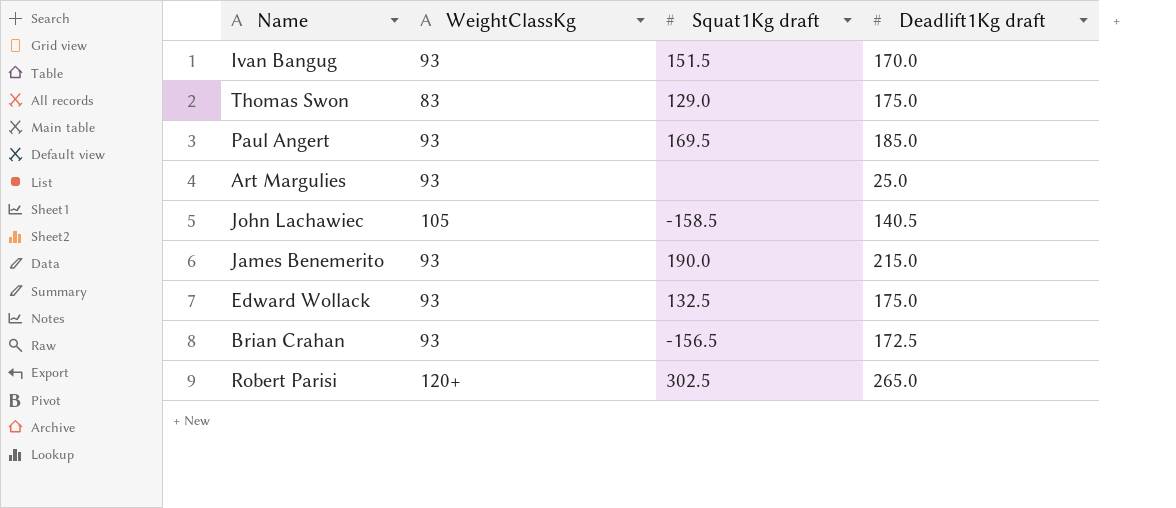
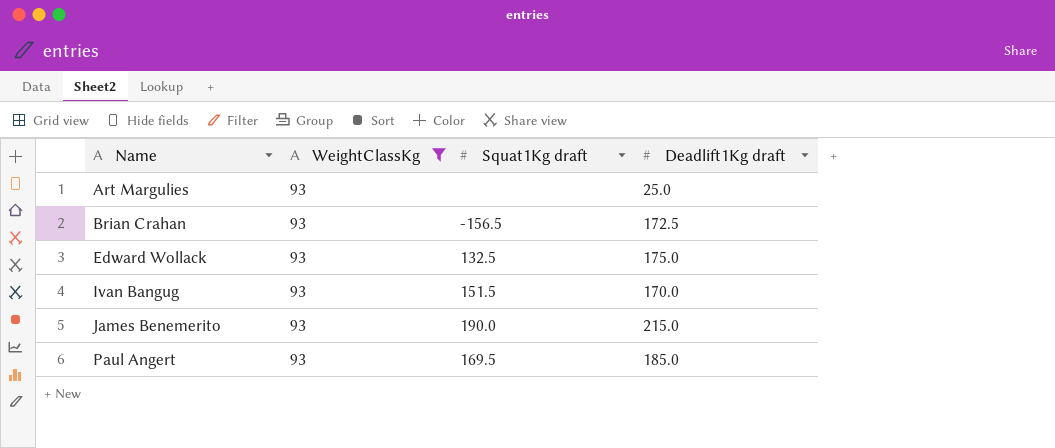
filter: none -> WeightClassKg = 93
row order: none -> Name ascending

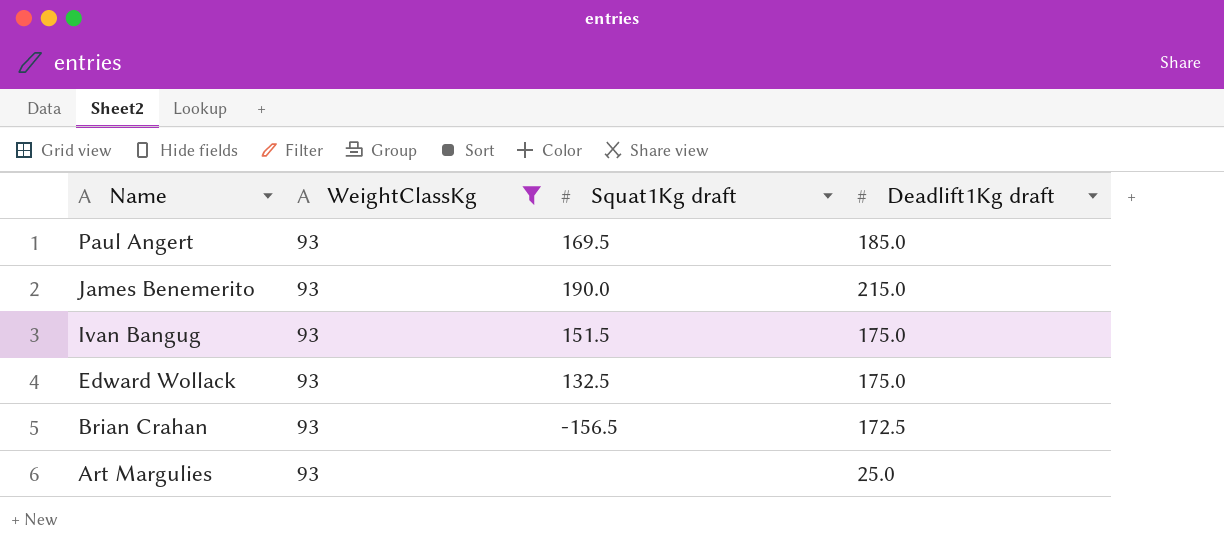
row order: Name ascending -> Name descending
Ivan Bangug | Deadlift1Kg draft: 170.0 -> 175.0

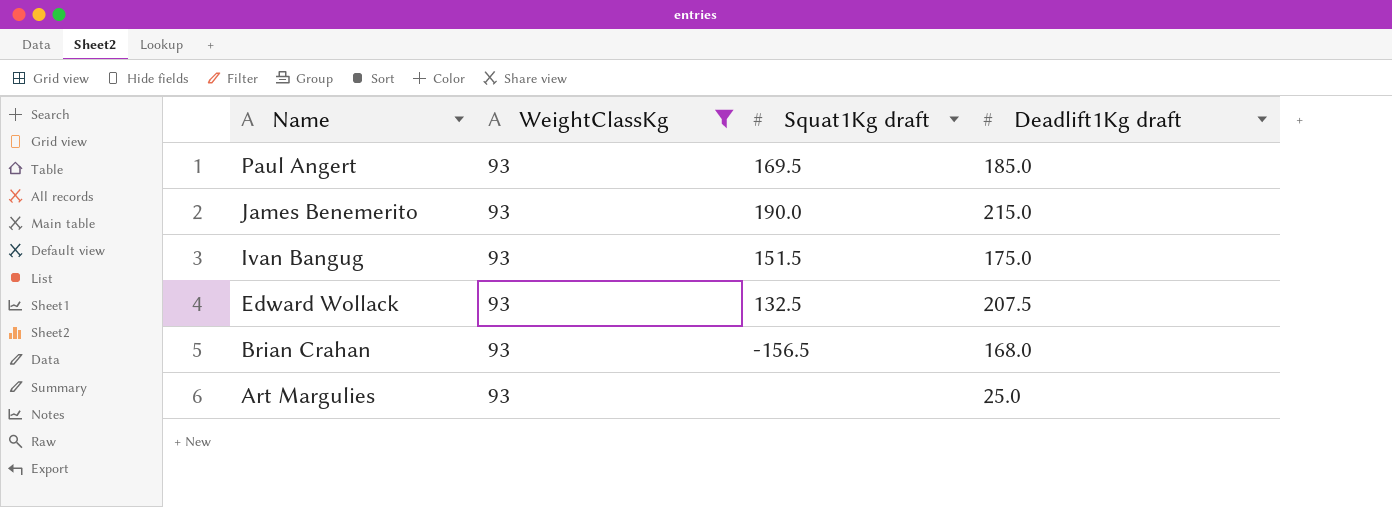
Edward Wollack | Deadlift1Kg draft: 175.0 -> 207.5
Brian Crahan | Deadlift1Kg draft: 172.5 -> 168.0

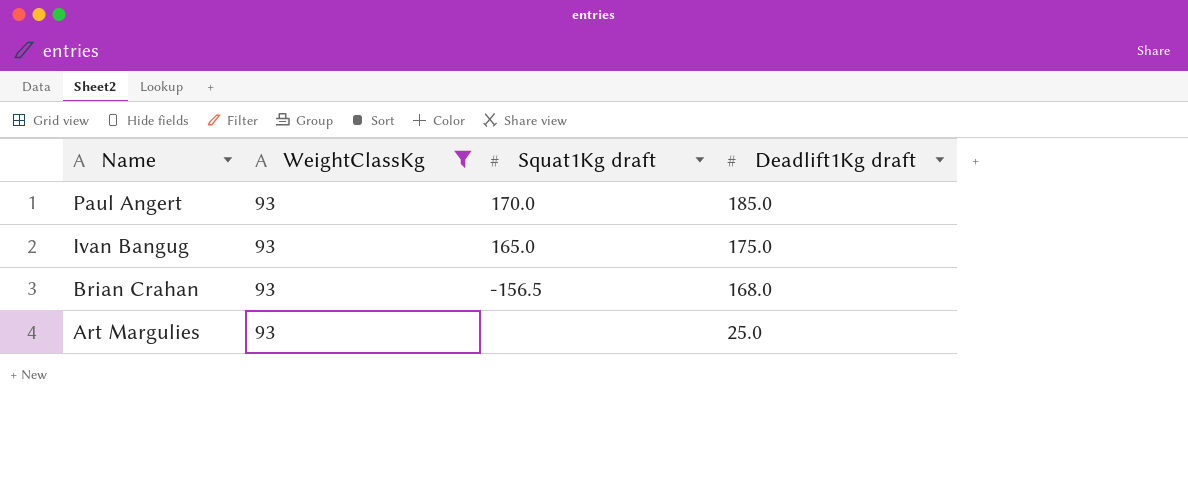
row James Benemerito: 93 | 190.0 | 215.0 -> none
row Edward Wollack: 93 | 132.5 | 207.5 -> none
Paul Angert | Squat1Kg draft: 169.5 -> 170.0
Ivan Bangug | Squat1Kg draft: 151.5 -> 165.0

